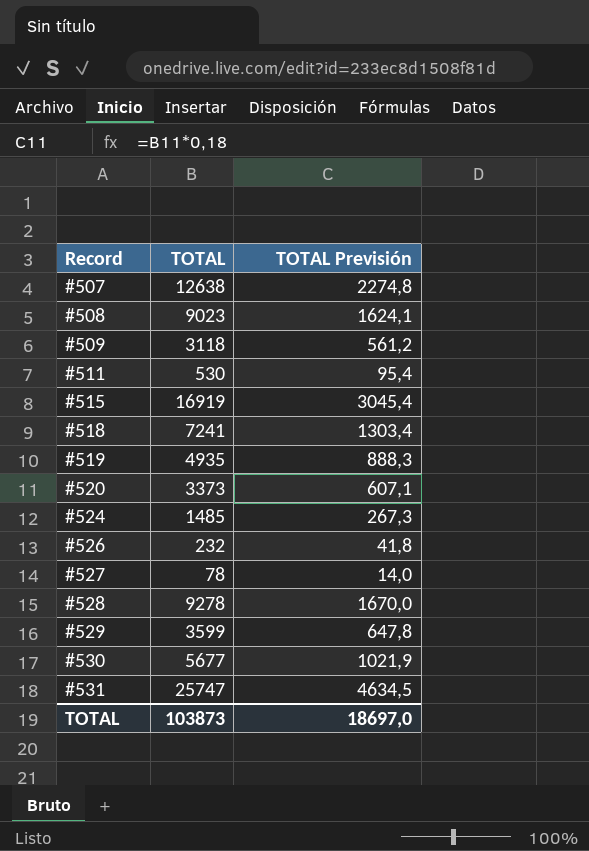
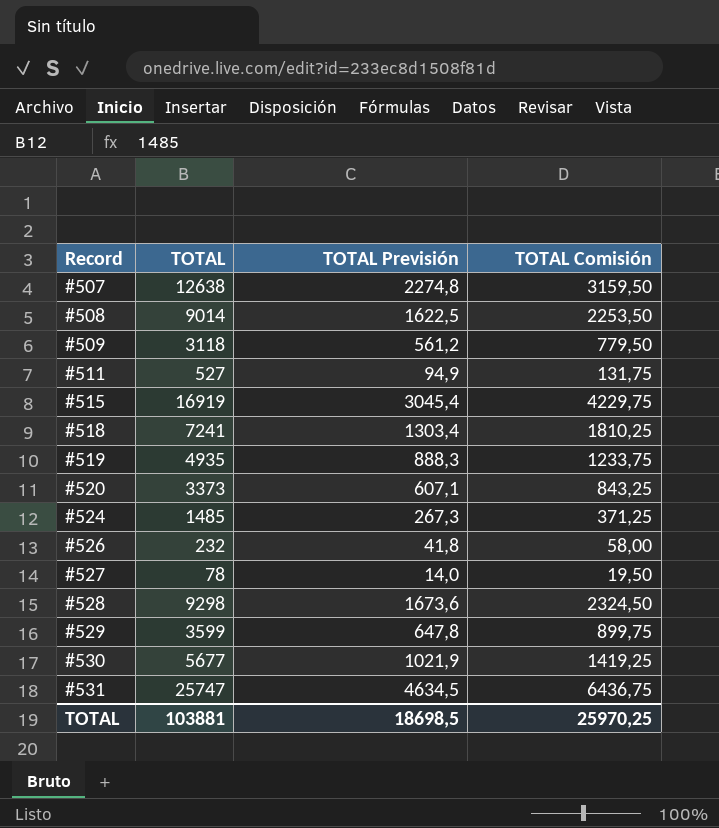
column TOTAL Comisión | formula: none -> [TOTAL] * 0,25
#508 | TOTAL: 9023 -> 9014
#508 | TOTAL Previsión: 1624,1 -> 1622,5
#511 | TOTAL: 530 -> 527
#511 | TOTAL Previsión: 95,4 -> 94,9
#528 | TOTAL: 9278 -> 9298
#528 | TOTAL Previsión: 1670,0 -> 1673,6
TOTAL | TOTAL: 103873 -> 103881
TOTAL | TOTAL Previsión: 18697,0 -> 18698,5

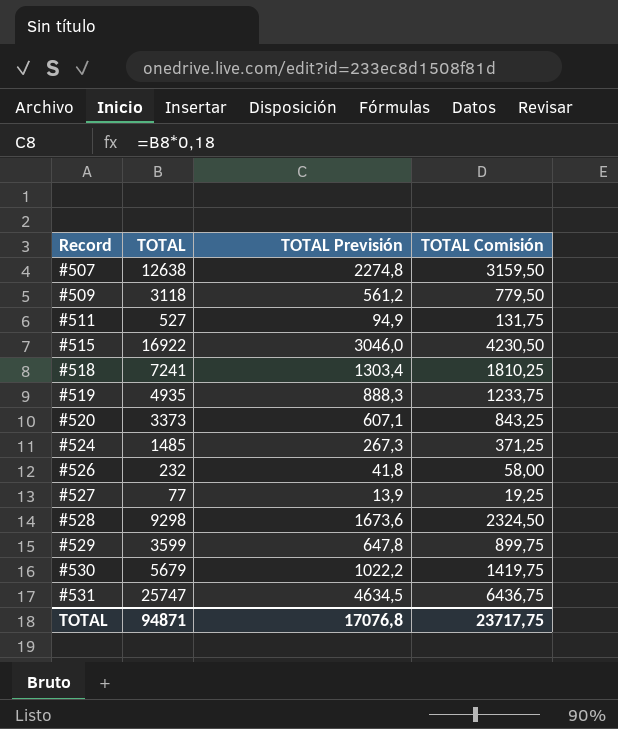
row #508: 9014 | 1622,5 | 2253,50 -> none
#515 | TOTAL: 16919 -> 16922
#515 | TOTAL Previsión: 3045,4 -> 3046,0
#515 | TOTAL Comisión: 4229,75 -> 4230,50
#527 | TOTAL: 78 -> 77
#527 | TOTAL Previsión: 14,0 -> 13,9
#527 | TOTAL Comisión: 19,50 -> 19,25
#530 | TOTAL: 5677 -> 5679
#530 | TOTAL Previsión: 1021,9 -> 1022,2
#530 | TOTAL Comisión: 1419,25 -> 1419,75
TOTAL | TOTAL: 103881 -> 94871
TOTAL | TOTAL Previsión: 18698,5 -> 17076,8
TOTAL | TOTAL Comisión: 25970,25 -> 23717,75

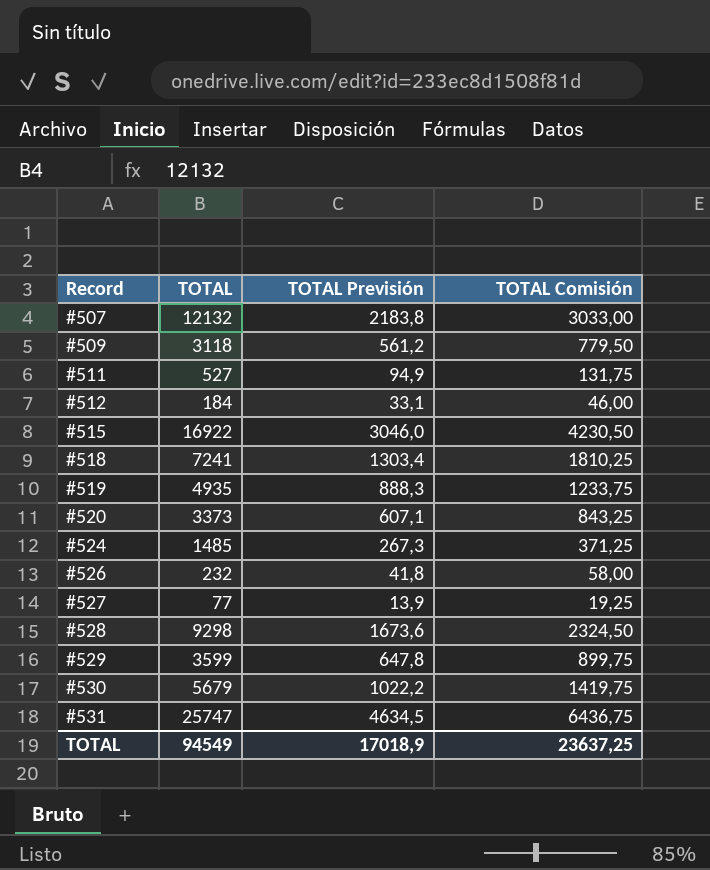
#507 | TOTAL: 12638 -> 12132
#507 | TOTAL Previsión: 2274,8 -> 2183,8
#507 | TOTAL Comisión: 3159,50 -> 3033,00
row #512: none -> 184 | 33,1 | 46,00
TOTAL | TOTAL: 94871 -> 94549
TOTAL | TOTAL Previsión: 17076,8 -> 17018,9
TOTAL | TOTAL Comisión: 23717,75 -> 23637,25

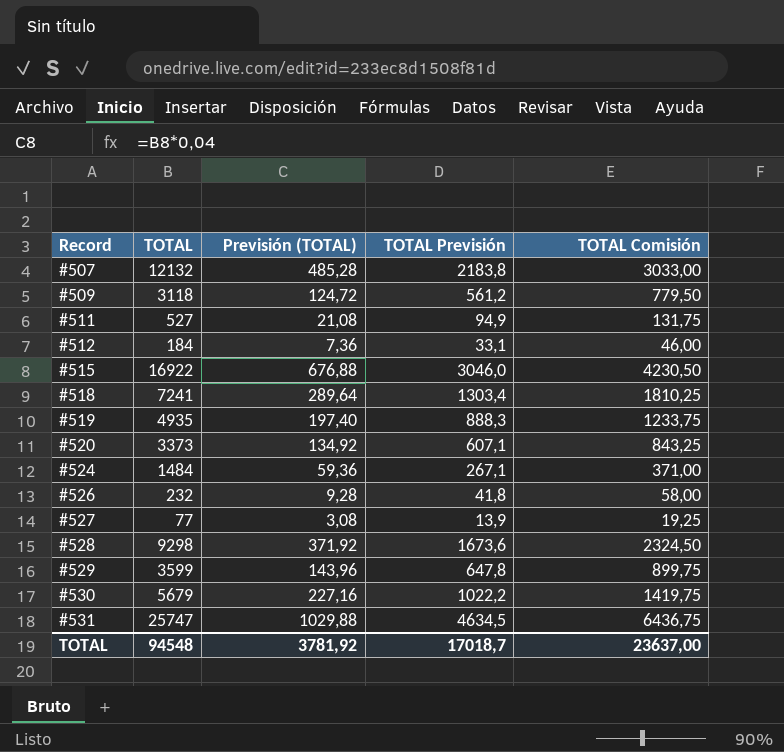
column Previsión (TOTAL) | formula: none -> [TOTAL] * 0,04
#524 | TOTAL: 1485 -> 1484
#524 | TOTAL Previsión: 267,3 -> 267,1
#524 | TOTAL Comisión: 371,25 -> 371,00
TOTAL | TOTAL: 94549 -> 94548
TOTAL | TOTAL Previsión: 17018,9 -> 17018,7
TOTAL | TOTAL Comisión: 23637,25 -> 23637,00

